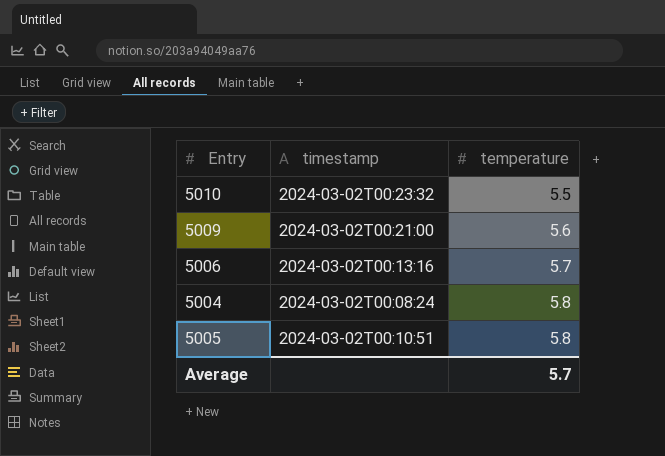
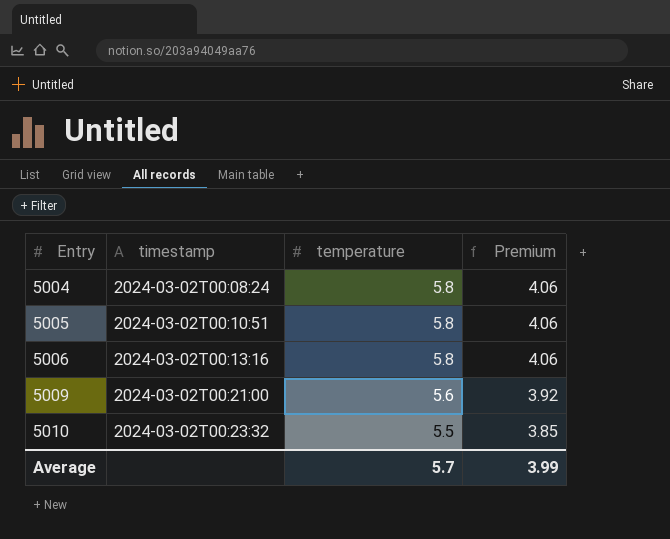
row order: temperature ascending -> Entry ascending
column Premium | formula: none -> [temperature] * 0.7
5006 | temperature: 5.7 -> 5.8

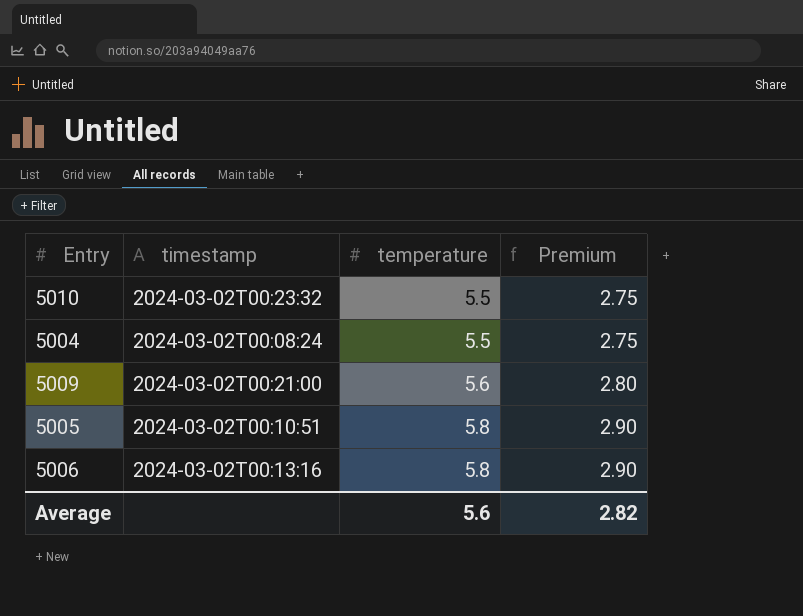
row order: Entry ascending -> temperature ascending
column Premium | formula: [temperature] * 0.7 -> [temperature] * 0.5
5004 | temperature: 5.8 -> 5.5
Average | temperature: 5.7 -> 5.6
Average | Premium: 3.99 -> 2.82

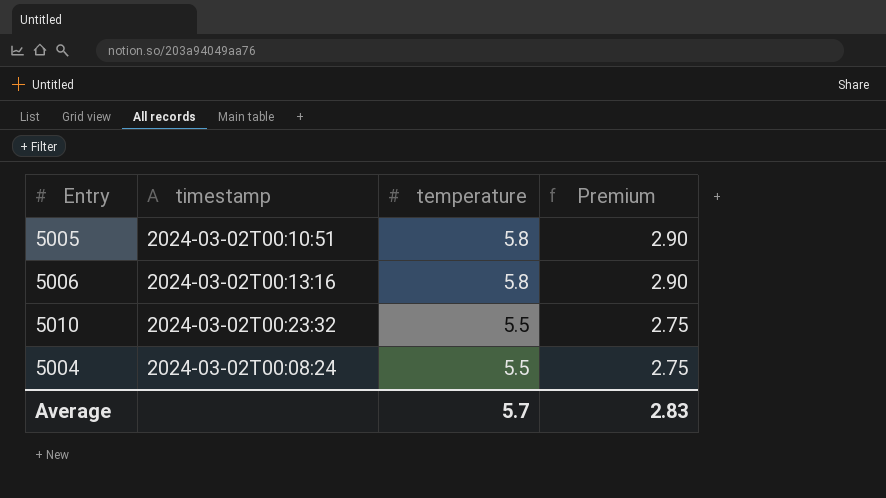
row order: temperature ascending -> temperature descending
row 5009: 2024-03-02T00:21:00 | 5.6 | 2.80 -> none
Average | temperature: 5.6 -> 5.7
Average | Premium: 2.82 -> 2.83

